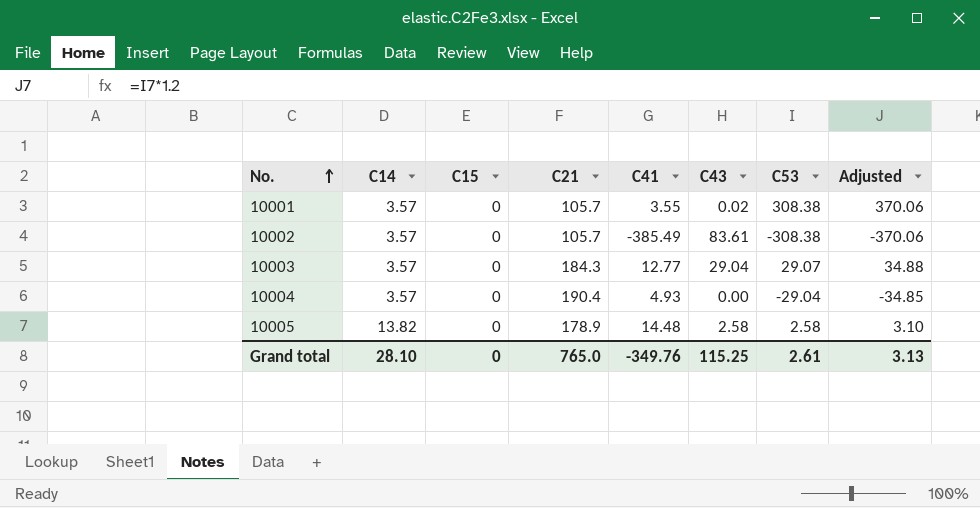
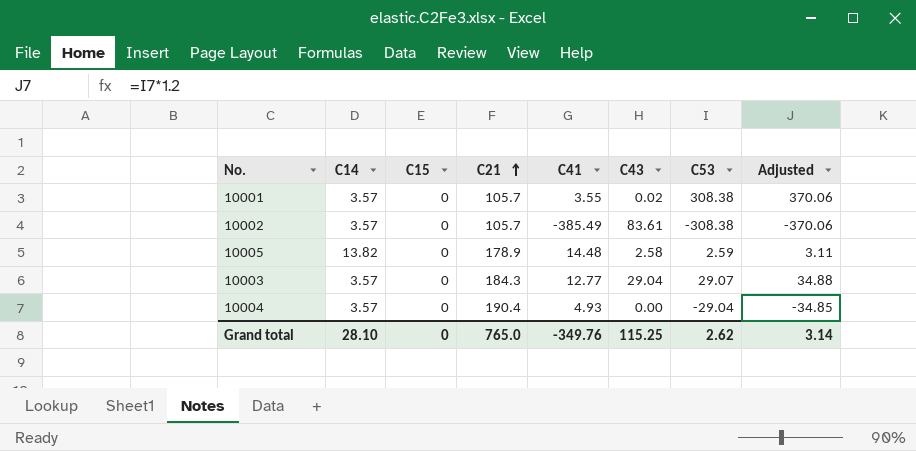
row order: No. ascending -> C21 ascending
10005 | C53: 2.58 -> 2.59
10005 | Adjusted: 3.10 -> 3.11
Grand total | C53: 2.61 -> 2.62
Grand total | Adjusted: 3.13 -> 3.14

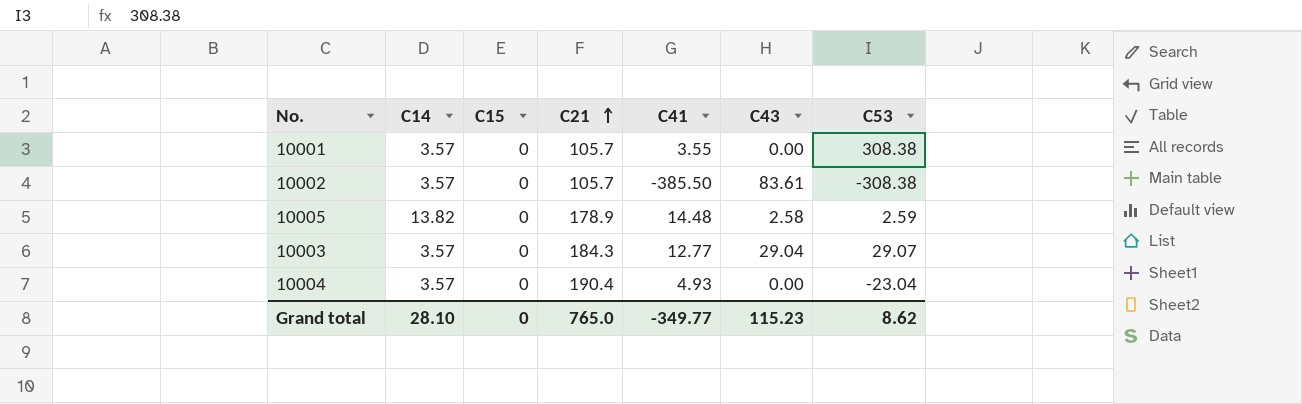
column Adjusted | formula: [C53] * 1.2 -> none
10001 | C43: 0.02 -> 0.00
10002 | C41: -385.49 -> -385.50
10004 | C53: -29.04 -> -23.04
Grand total | C41: -349.76 -> -349.77
Grand total | C43: 115.25 -> 115.23
Grand total | C53: 2.62 -> 8.62

